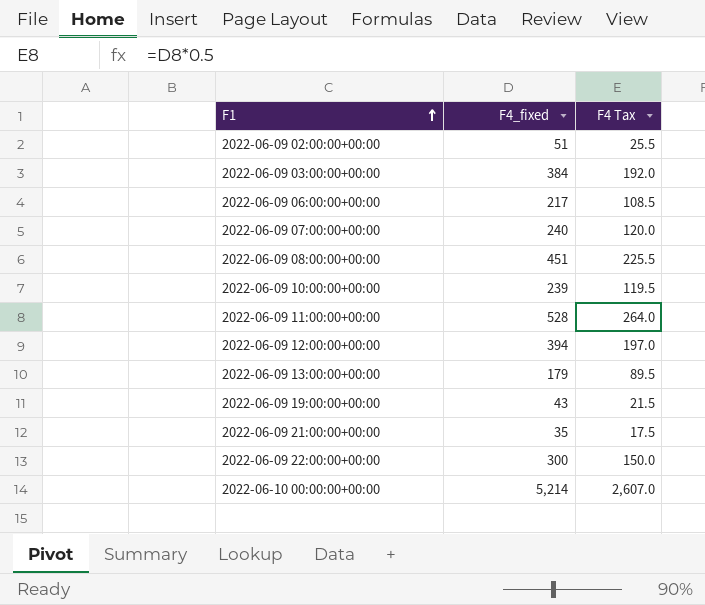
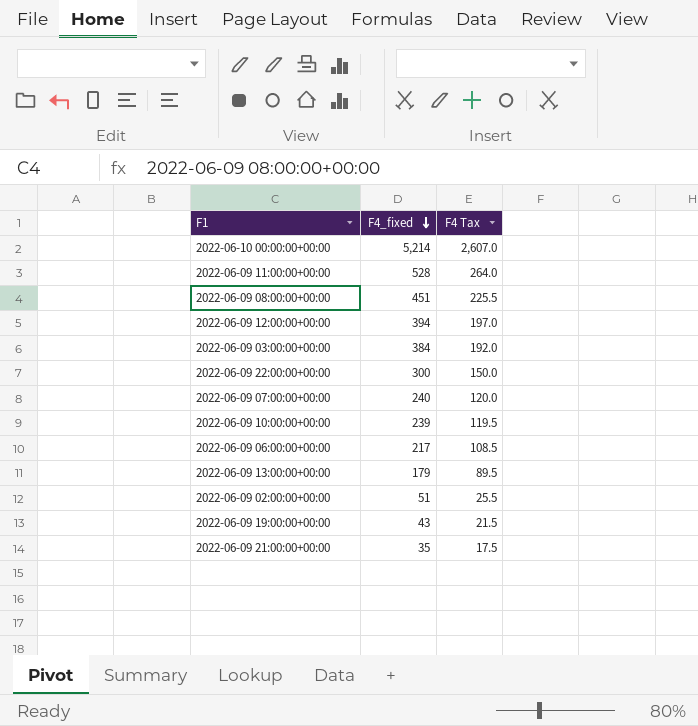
row order: F1 ascending -> F4_fixed descending

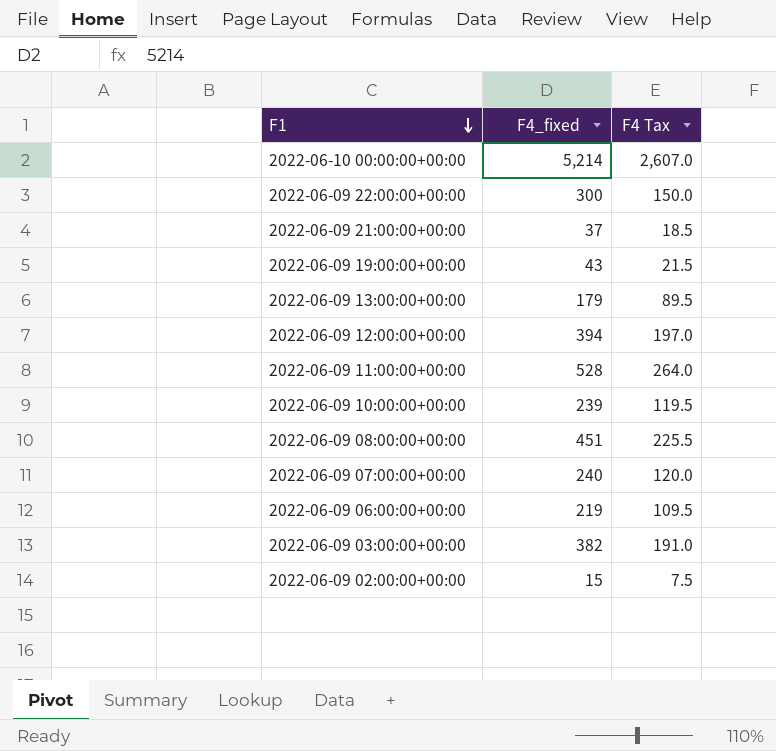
row order: F4_fixed descending -> F1 descending
2022-06-09 21:00:00+00:00 | F4_fixed: 35 -> 37
2022-06-09 21:00:00+00:00 | F4 Tax: 17.5 -> 18.5
2022-06-09 06:00:00+00:00 | F4_fixed: 217 -> 219
2022-06-09 06:00:00+00:00 | F4 Tax: 108.5 -> 109.5
2022-06-09 03:00:00+00:00 | F4_fixed: 384 -> 382
2022-06-09 03:00:00+00:00 | F4 Tax: 192.0 -> 191.0
2022-06-09 02:00:00+00:00 | F4_fixed: 51 -> 15
2022-06-09 02:00:00+00:00 | F4 Tax: 25.5 -> 7.5

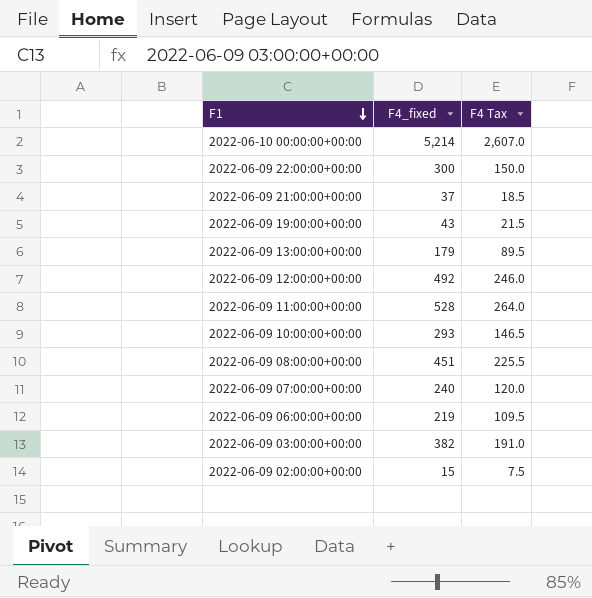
2022-06-09 12:00:00+00:00 | F4_fixed: 394 -> 492
2022-06-09 12:00:00+00:00 | F4 Tax: 197.0 -> 246.0
2022-06-09 10:00:00+00:00 | F4_fixed: 239 -> 293
2022-06-09 10:00:00+00:00 | F4 Tax: 119.5 -> 146.5

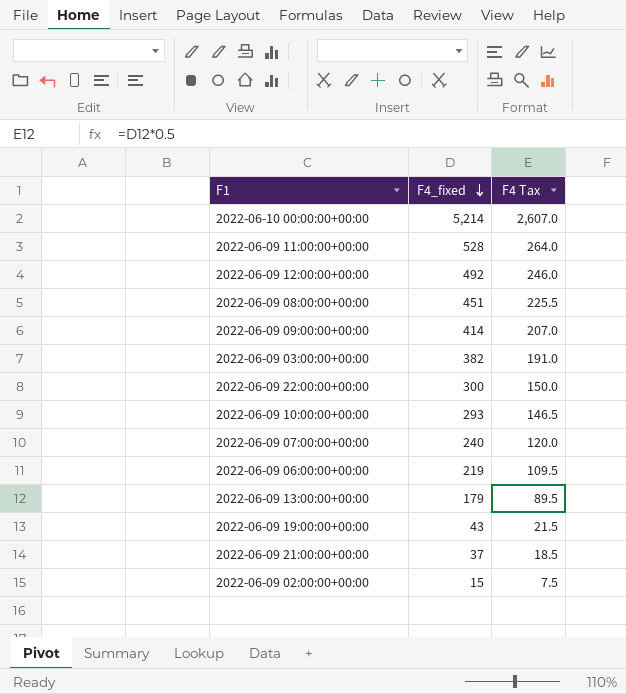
row order: F1 descending -> F4_fixed descending
row 2022-06-09 09:00:00+00:00: none -> 414 | 207.0

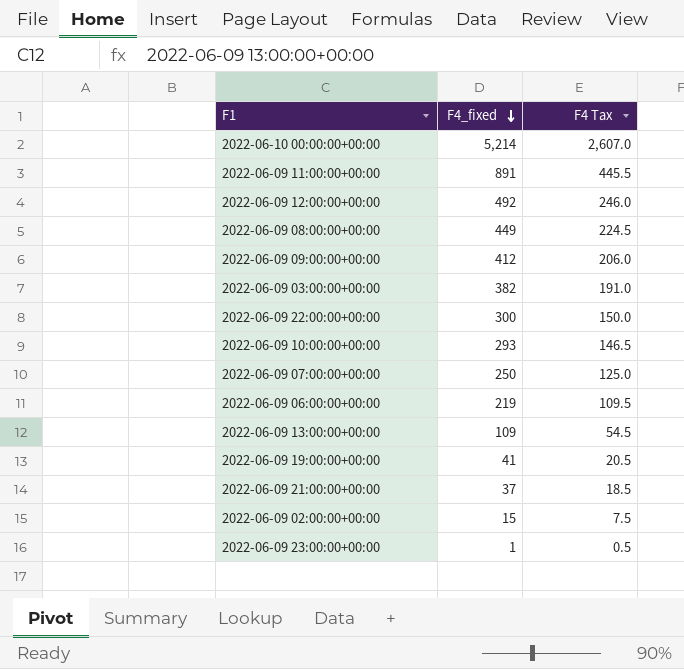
2022-06-09 11:00:00+00:00 | F4_fixed: 528 -> 891
2022-06-09 11:00:00+00:00 | F4 Tax: 264.0 -> 445.5
2022-06-09 08:00:00+00:00 | F4_fixed: 451 -> 449
2022-06-09 08:00:00+00:00 | F4 Tax: 225.5 -> 224.5
2022-06-09 09:00:00+00:00 | F4_fixed: 414 -> 412
2022-06-09 09:00:00+00:00 | F4 Tax: 207.0 -> 206.0
2022-06-09 07:00:00+00:00 | F4_fixed: 240 -> 250
2022-06-09 07:00:00+00:00 | F4 Tax: 120.0 -> 125.0
2022-06-09 13:00:00+00:00 | F4_fixed: 179 -> 109
2022-06-09 13:00:00+00:00 | F4 Tax: 89.5 -> 54.5
2022-06-09 19:00:00+00:00 | F4_fixed: 43 -> 41
2022-06-09 19:00:00+00:00 | F4 Tax: 21.5 -> 20.5
row 2022-06-09 23:00:00+00:00: none -> 1 | 0.5

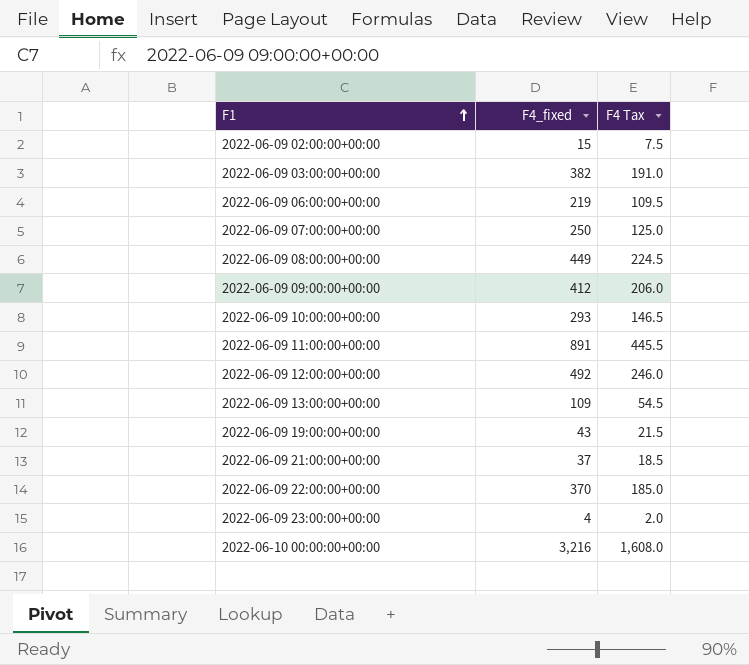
row order: F4_fixed descending -> F1 ascending
2022-06-09 19:00:00+00:00 | F4_fixed: 41 -> 43
2022-06-09 19:00:00+00:00 | F4 Tax: 20.5 -> 21.5
2022-06-09 22:00:00+00:00 | F4_fixed: 300 -> 370
2022-06-09 22:00:00+00:00 | F4 Tax: 150.0 -> 185.0
2022-06-09 23:00:00+00:00 | F4_fixed: 1 -> 4
2022-06-09 23:00:00+00:00 | F4 Tax: 0.5 -> 2.0
2022-06-10 00:00:00+00:00 | F4_fixed: 5,214 -> 3,216
2022-06-10 00:00:00+00:00 | F4 Tax: 2,607.0 -> 1,608.0

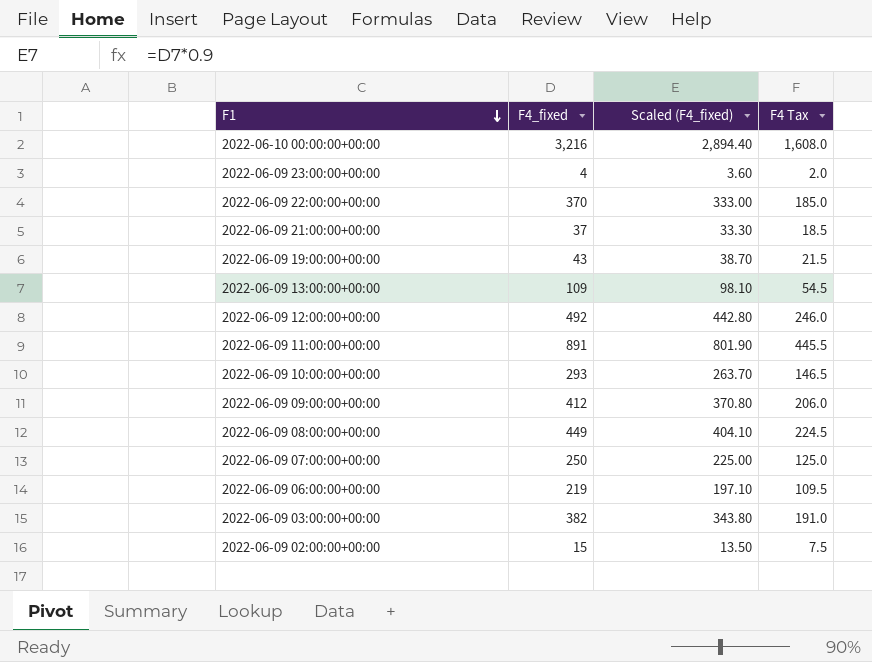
row order: F1 ascending -> F1 descending
column Scaled (F4_fixed) | formula: none -> [F4_fixed] * 0.9

